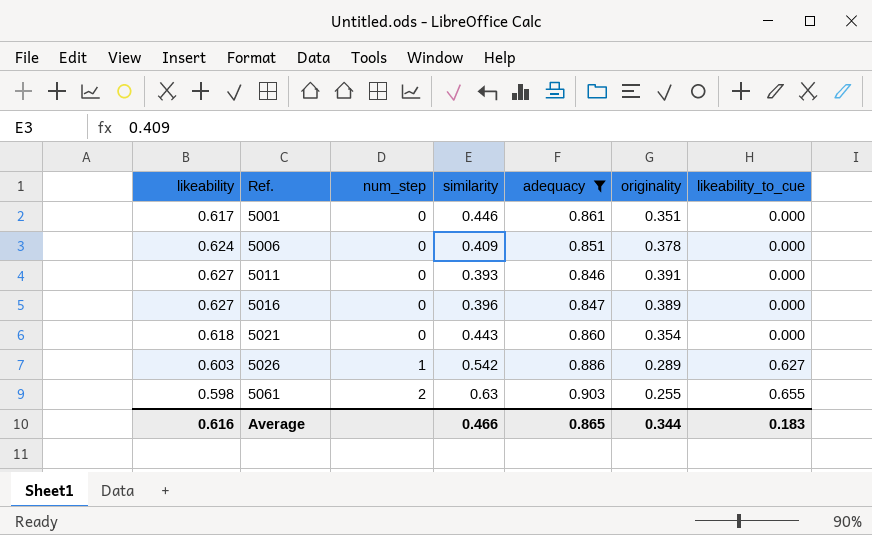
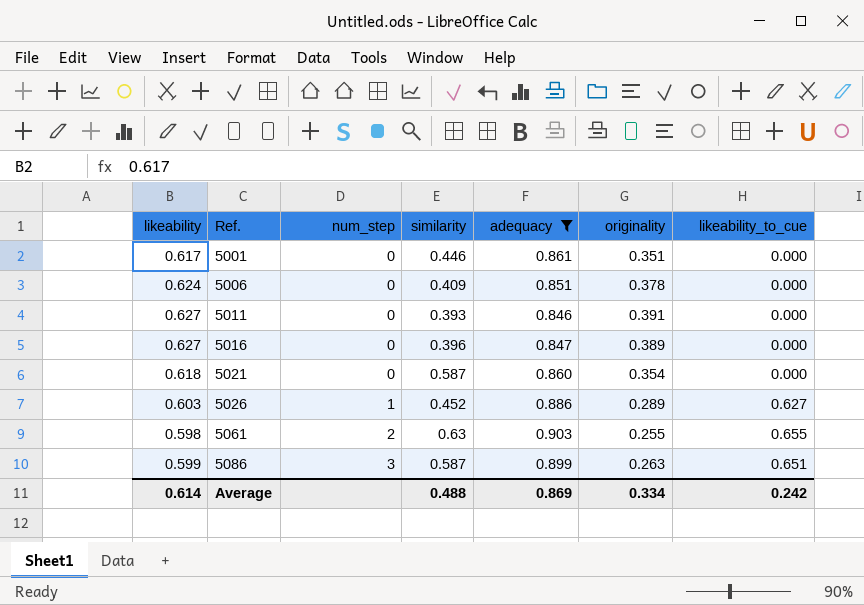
5021 | similarity: 0.443 -> 0.587
5026 | similarity: 0.542 -> 0.452
row 5086: none -> 0.599 | 3 | 0.587 | 0.899 | 0.263 | 0.651
Average | likeability: 0.616 -> 0.614
Average | similarity: 0.466 -> 0.488
Average | adequacy: 0.865 -> 0.869
Average | originality: 0.344 -> 0.334
Average | likeability_to_cue: 0.183 -> 0.242

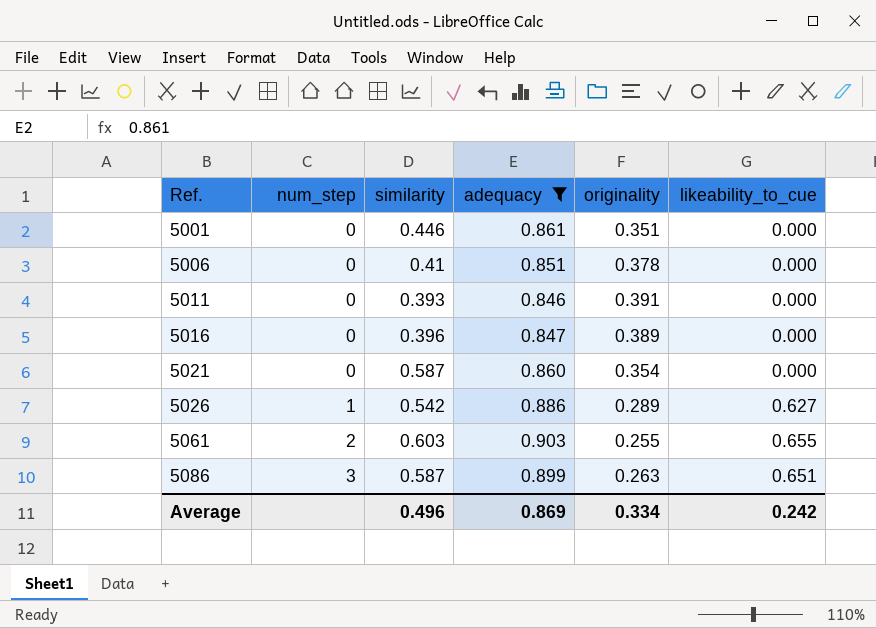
column likeability | position: 1 -> none
5006 | similarity: 0.409 -> 0.41
5026 | similarity: 0.452 -> 0.542
5061 | similarity: 0.63 -> 0.603
Average | similarity: 0.488 -> 0.496

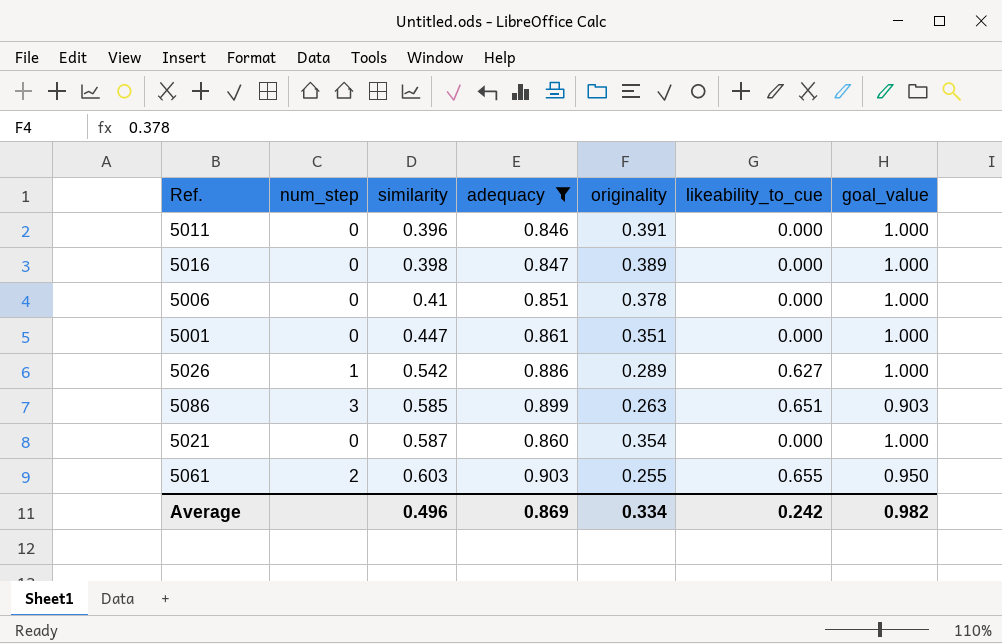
row order: Ref. ascending -> similarity ascending
column goal_value | position: none -> 7
5011 | similarity: 0.393 -> 0.396
5016 | similarity: 0.396 -> 0.398
5001 | similarity: 0.446 -> 0.447
5086 | similarity: 0.587 -> 0.585

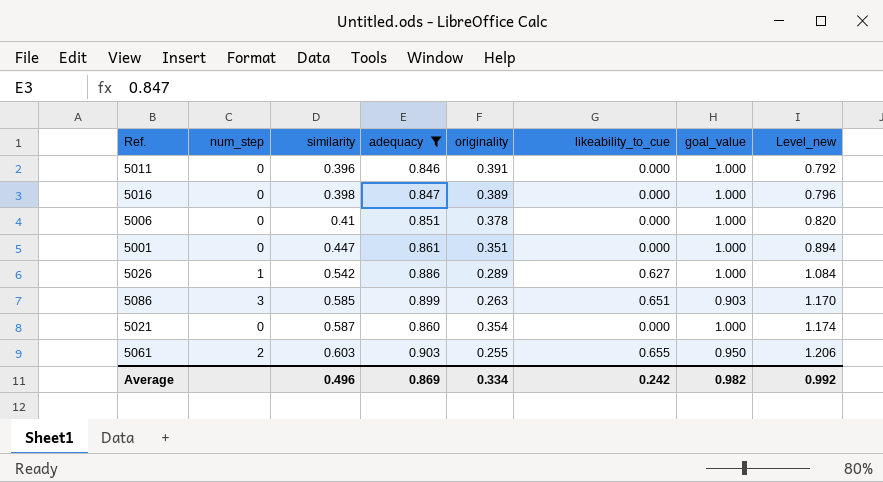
column Level_new | formula: none -> [similarity] * 2

